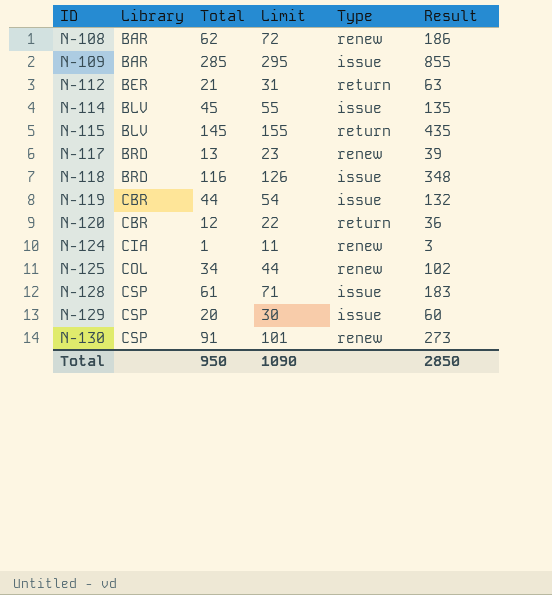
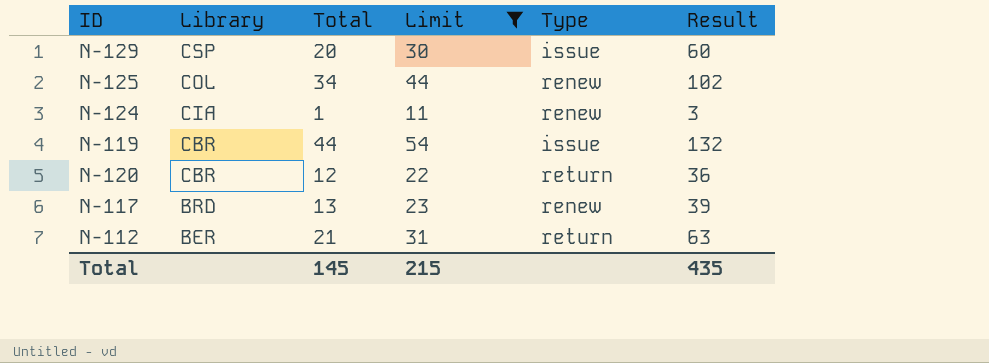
filter: none -> Limit <= 54
row order: ID ascending -> Library descending
Total | Total: 950 -> 145
Total | Limit: 1090 -> 215
Total | Result: 2850 -> 435

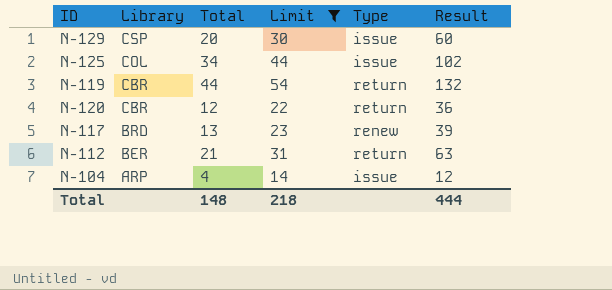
row N-124: CIA | 1 | 11 | renew | 3 -> none
N-125 | Type: renew -> issue
N-119 | Type: issue -> return
row N-104: none -> ARP | 4 | 14 | issue | 12
Total | Total: 145 -> 148
Total | Limit: 215 -> 218
Total | Result: 435 -> 444

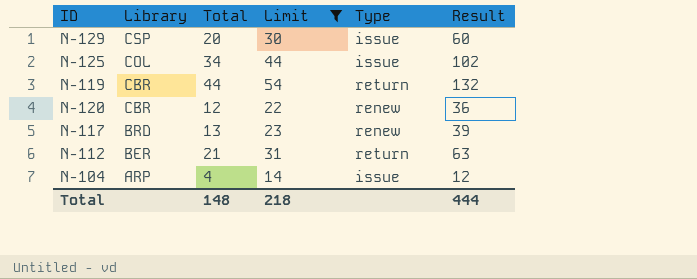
N-120 | Type: return -> renew

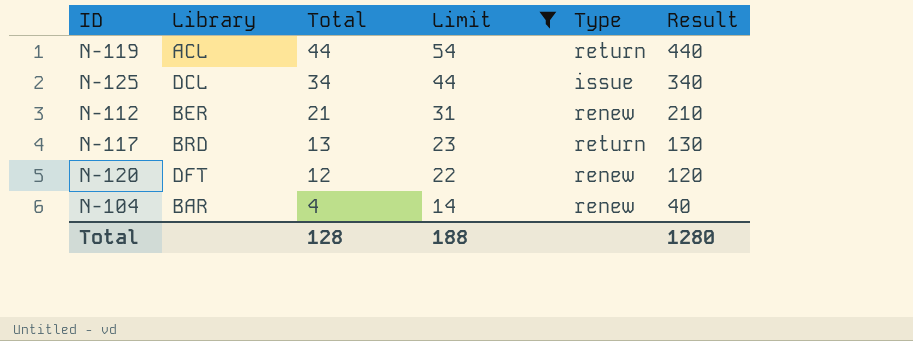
row order: Library descending -> Total descending
column Result | formula: [Total] * 3 -> [Total] * 10
row N-129: CSP | 20 | 30 | issue | 60 -> none
N-119 | Library: CBR -> ACL
N-125 | Library: COL -> DCL
N-112 | Type: return -> renew
N-117 | Type: renew -> return
N-120 | Library: CBR -> DFT
N-104 | Library: ARP -> BAR
N-104 | Type: issue -> renew
Total | Total: 148 -> 128
Total | Limit: 218 -> 188
Total | Result: 444 -> 1280

